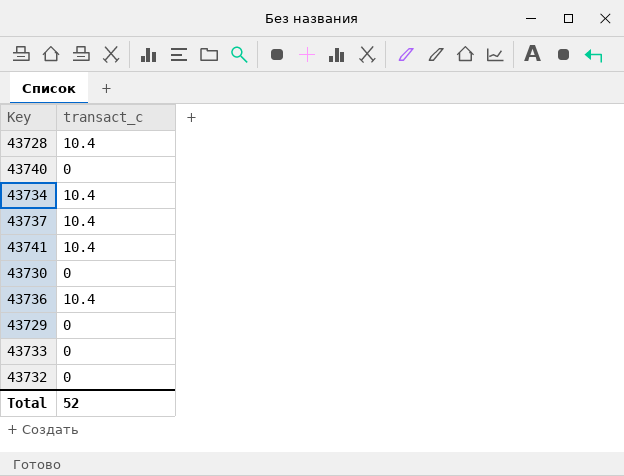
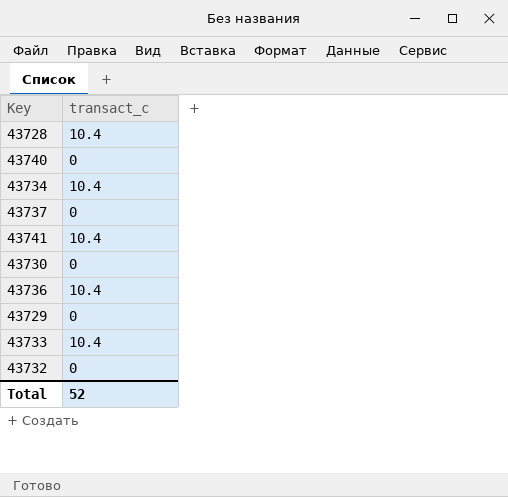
43737 | transact_c: 10.4 -> 0
43733 | transact_c: 0 -> 10.4

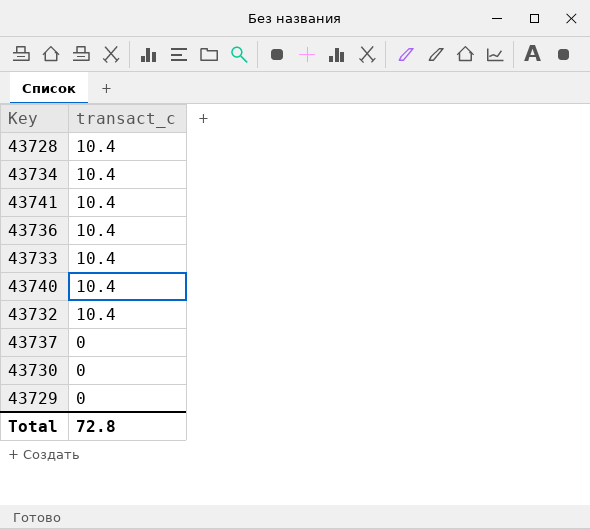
row order: none -> transact_c descending
43740 | transact_c: 0 -> 10.4
43732 | transact_c: 0 -> 10.4
Total | transact_c: 52 -> 72.8

